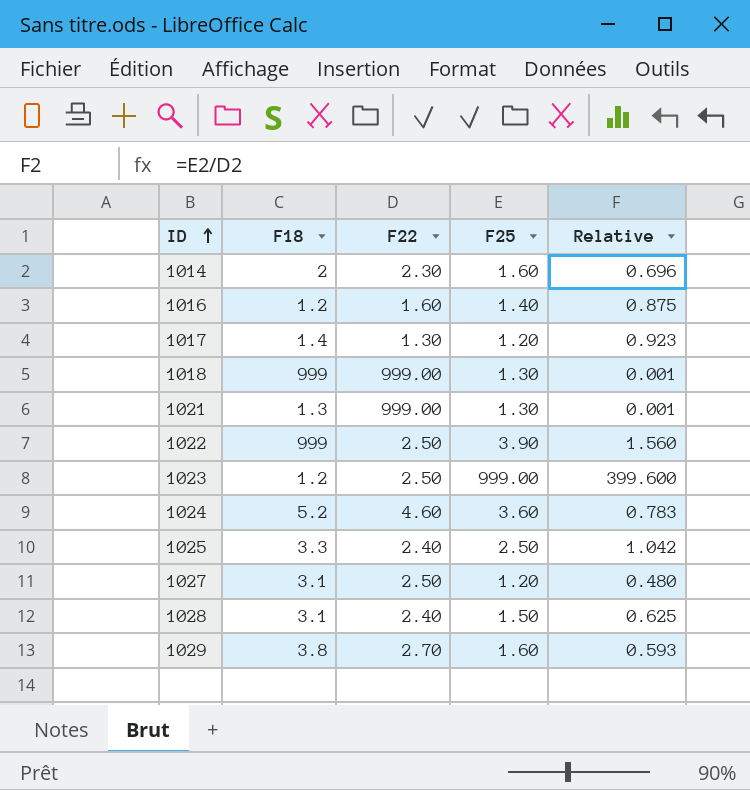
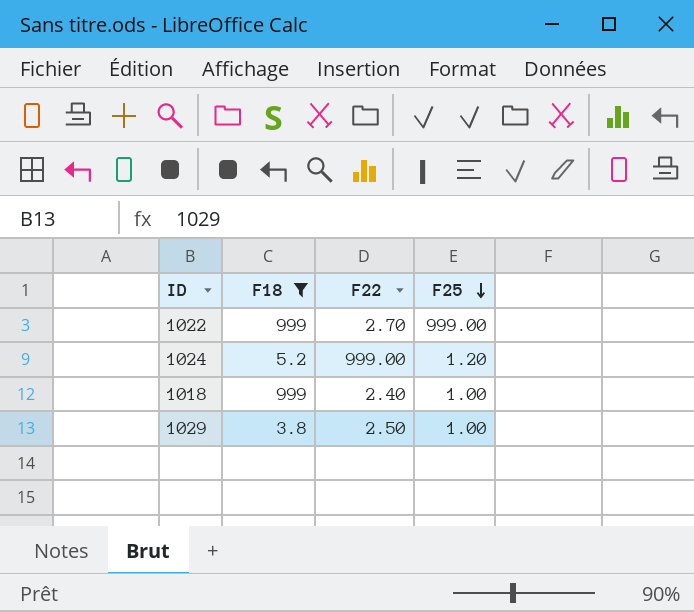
filter: none -> F18 >= 3.8
row order: ID ascending -> F25 descending
column Relative | formula: [F25] / [F22] -> none
1022 | F22: 2.50 -> 2.70
1022 | F25: 3.90 -> 999.00
1024 | F22: 4.60 -> 999.00
1024 | F25: 3.60 -> 1.20
1018 | F22: 999.00 -> 2.40
1018 | F25: 1.30 -> 1.00
1029 | F22: 2.70 -> 2.50
1029 | F25: 1.60 -> 1.00

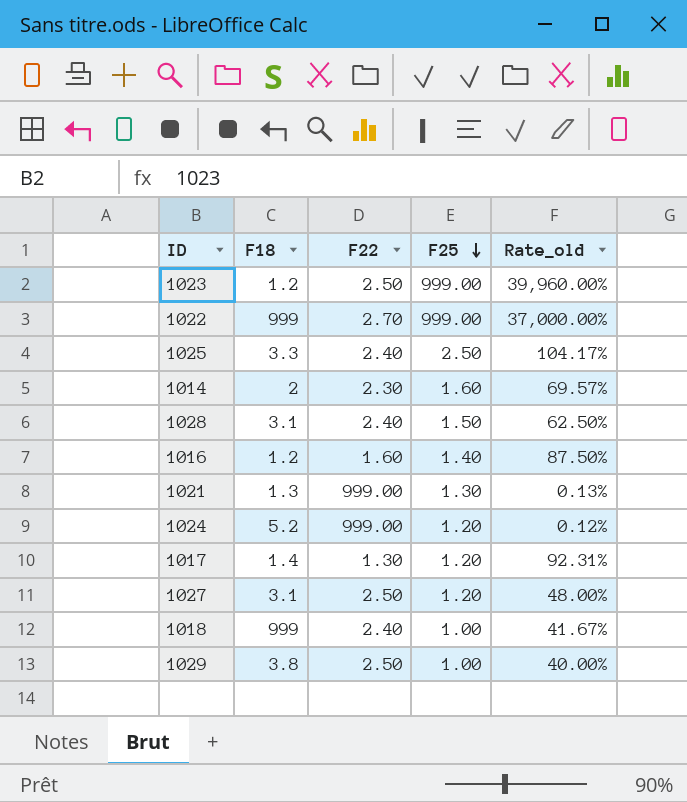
filter: F18 >= 3.8 -> none
column Rate_old | formula: none -> [F25] / [F22]

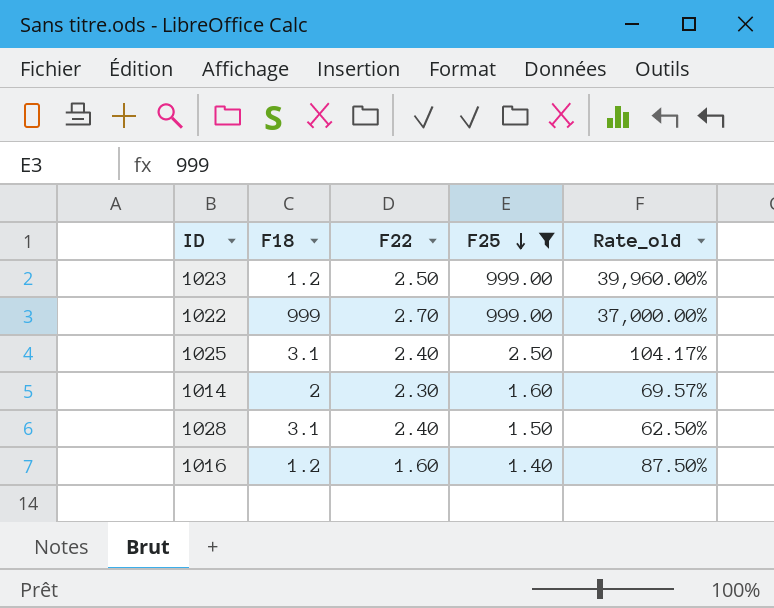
filter: none -> F25 >= 1.40
1025 | F18: 3.3 -> 3.1

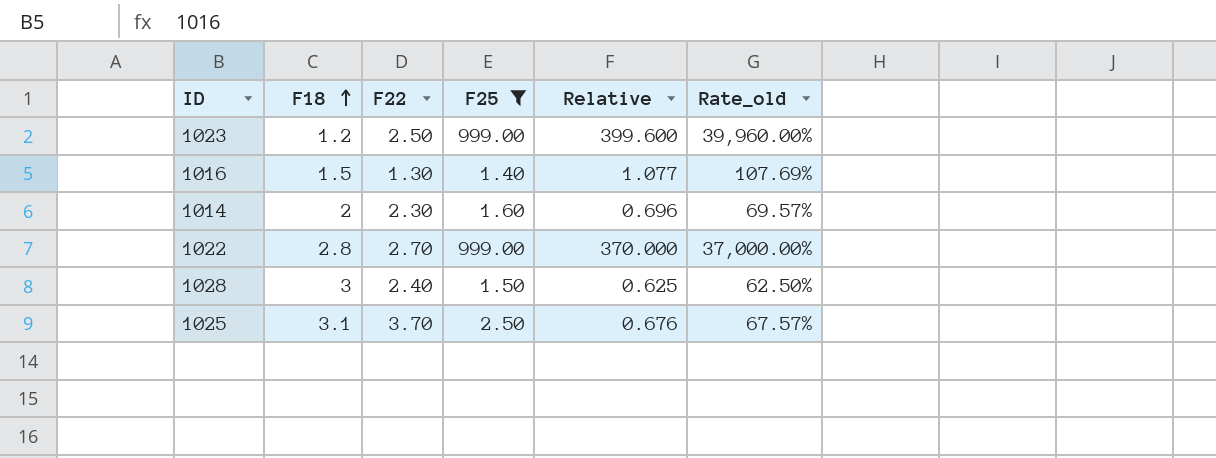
row order: F25 descending -> F18 ascending
column Relative | formula: none -> [F25] / [F22]
1016 | F18: 1.2 -> 1.5
1016 | F22: 1.60 -> 1.30
1016 | Rate_old: 87.50% -> 107.69%
1022 | F18: 999 -> 2.8
1028 | F18: 3.1 -> 3
1025 | F22: 2.40 -> 3.70
1025 | Rate_old: 104.17% -> 67.57%

